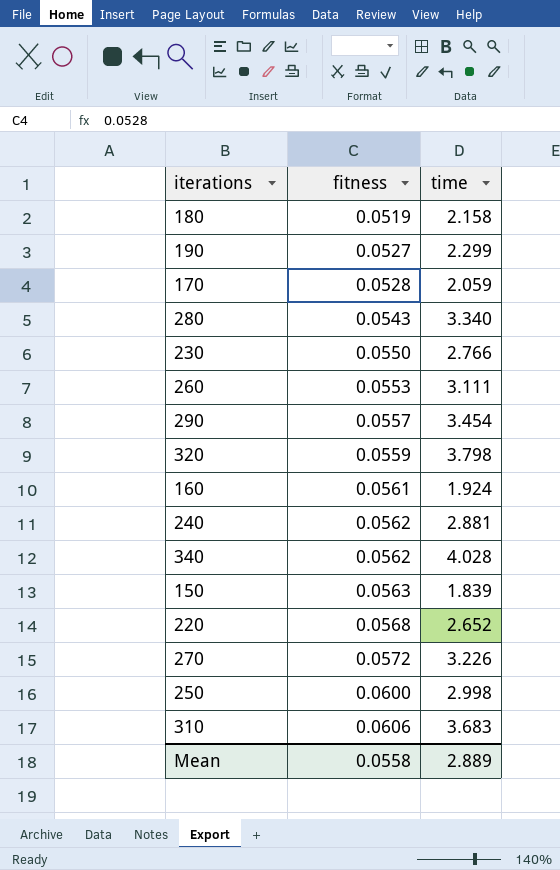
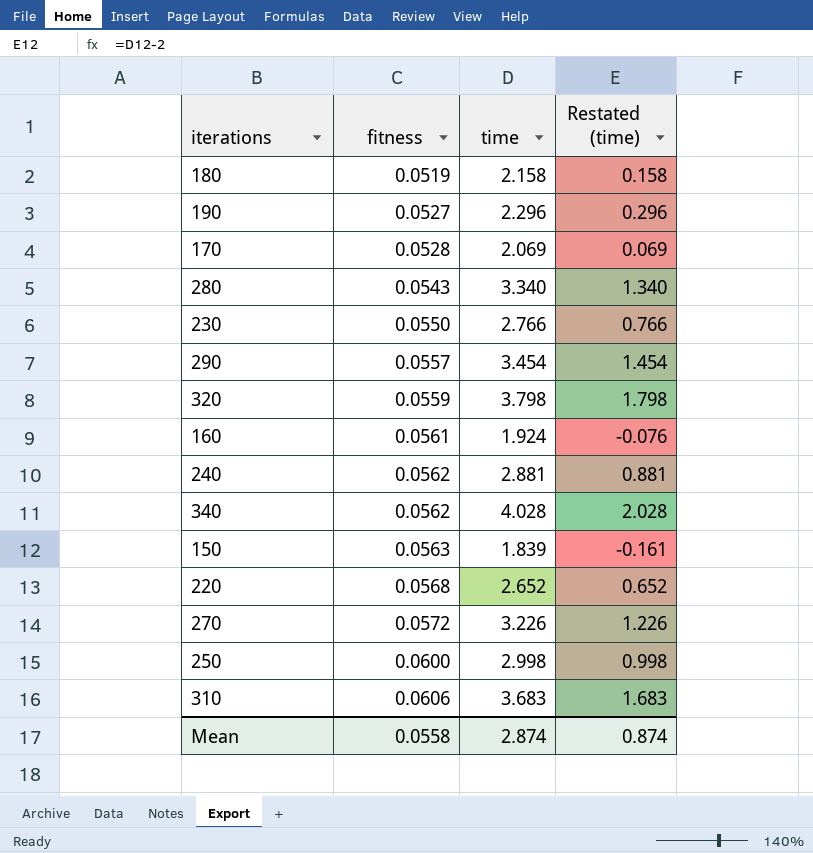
column Restated (time) | formula: none -> [time] - 2
row 260: 0.0553 | 3.111 -> none
190 | time: 2.299 -> 2.296
170 | time: 2.059 -> 2.069
Mean | time: 2.889 -> 2.874

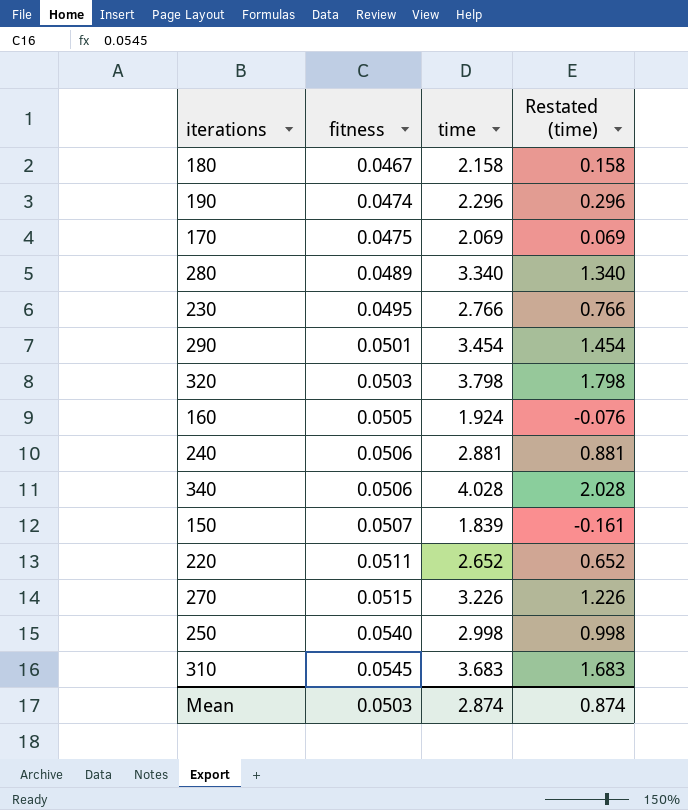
180 | fitness: 0.0519 -> 0.0467
190 | fitness: 0.0527 -> 0.0474
170 | fitness: 0.0528 -> 0.0475
280 | fitness: 0.0543 -> 0.0489
230 | fitness: 0.0550 -> 0.0495
290 | fitness: 0.0557 -> 0.0501
320 | fitness: 0.0559 -> 0.0503
160 | fitness: 0.0561 -> 0.0505
240 | fitness: 0.0562 -> 0.0506
340 | fitness: 0.0562 -> 0.0506
150 | fitness: 0.0563 -> 0.0507
220 | fitness: 0.0568 -> 0.0511
270 | fitness: 0.0572 -> 0.0515
250 | fitness: 0.0600 -> 0.0540
310 | fitness: 0.0606 -> 0.0545
Mean | fitness: 0.0558 -> 0.0503

